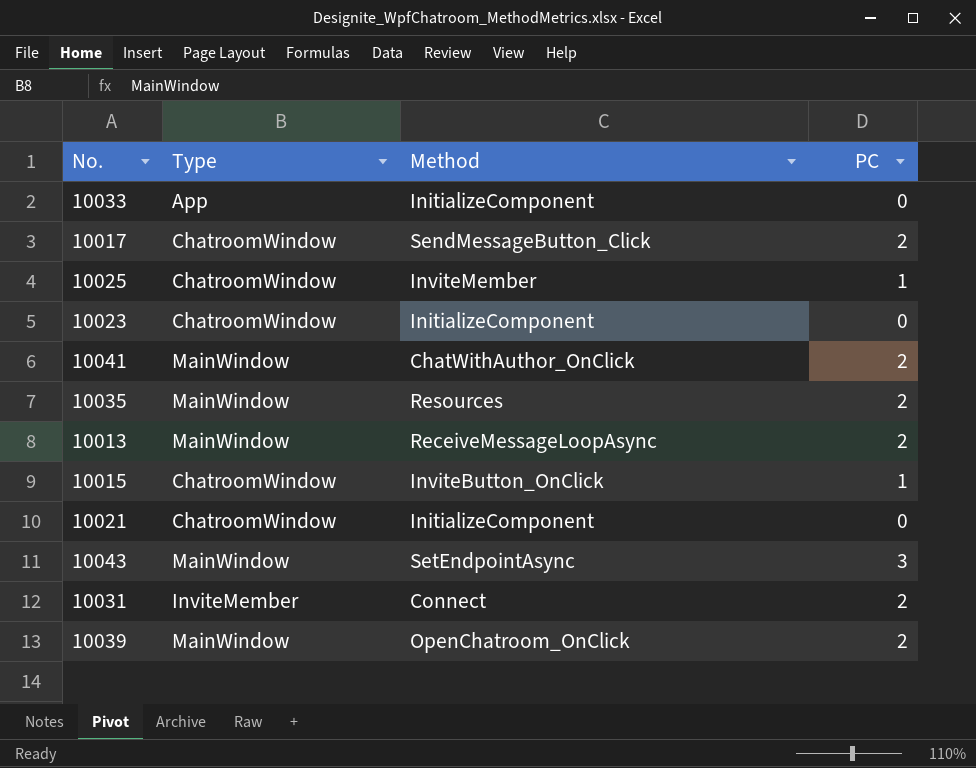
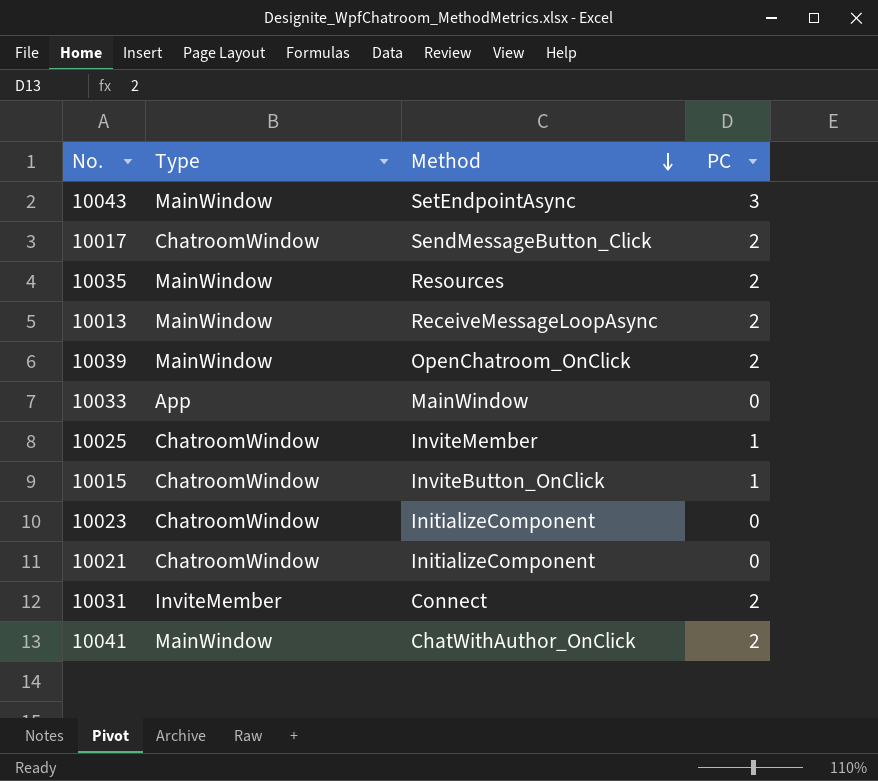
row order: none -> Method descending
10033 | Method: InitializeComponent -> MainWindow

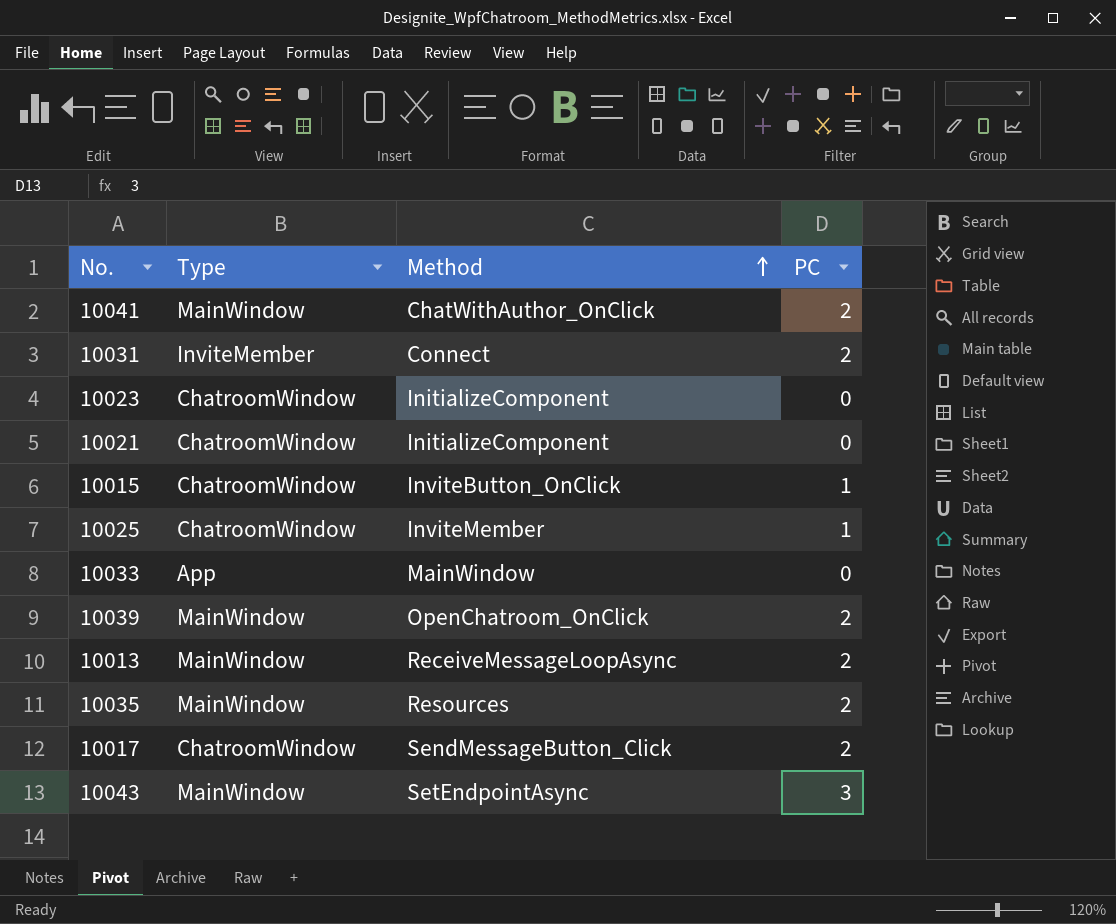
row order: Method descending -> Method ascending

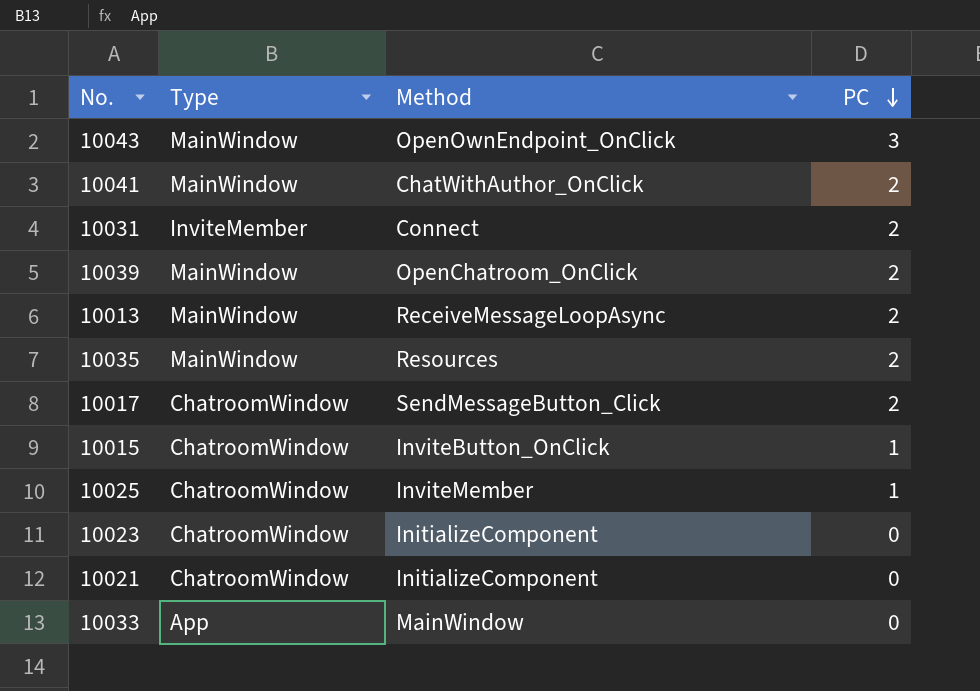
row order: Method ascending -> PC descending
10043 | Method: SetEndpointAsync -> OpenOwnEndpoint_OnClick

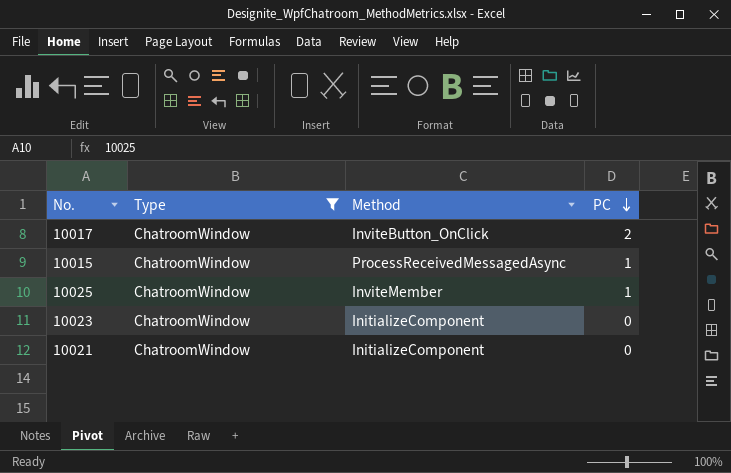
filter: none -> Type = ChatroomWindow
10017 | Method: SendMessageButton_Click -> InviteButton_OnClick
10015 | Method: InviteButton_OnClick -> ProcessReceivedMessagedAsync

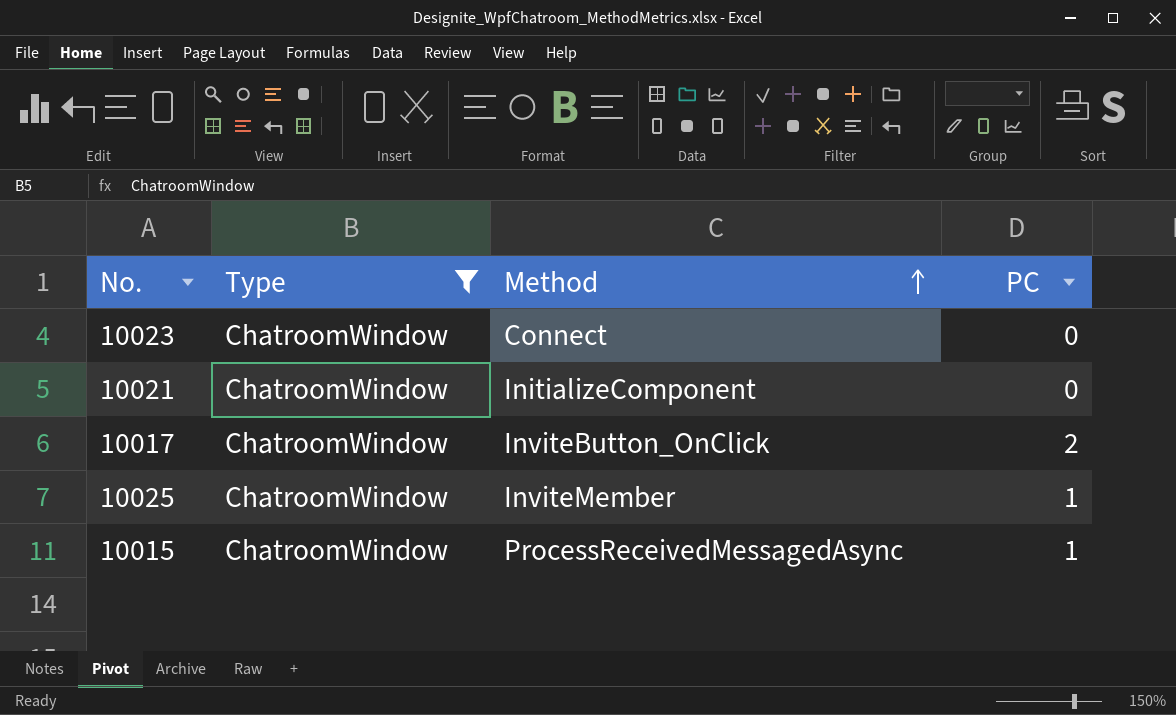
row order: PC descending -> Method ascending
10023 | Method: InitializeComponent -> Connect

